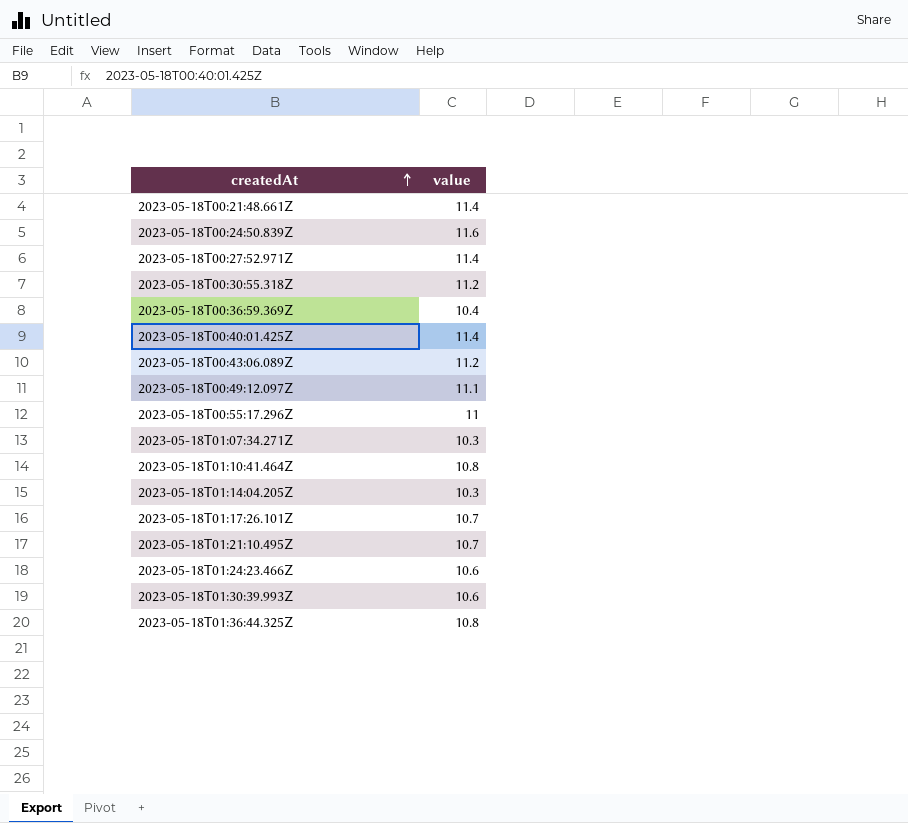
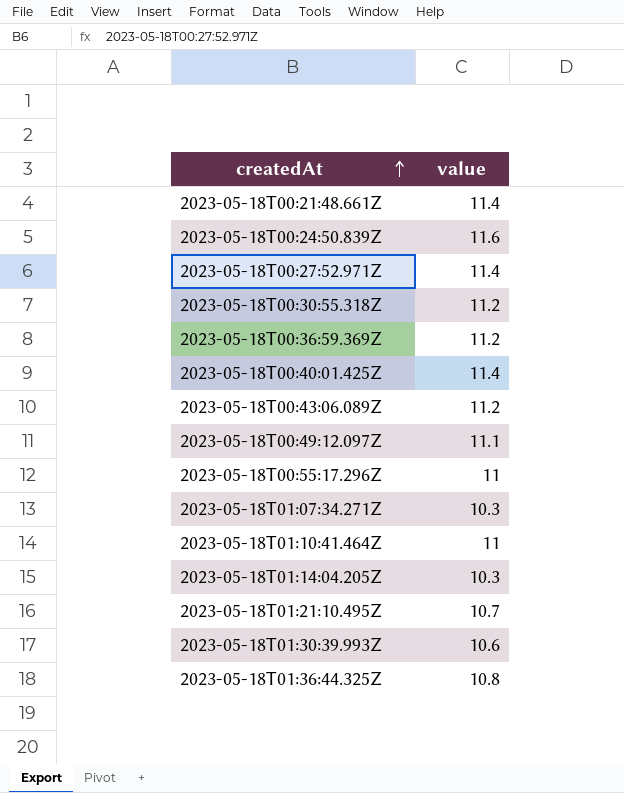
row 2023-05-18T01:17:26.101Z: 10.7 -> none
row 2023-05-18T01:24:23.466Z: 10.6 -> none
2023-05-18T00:36:59.369Z | value: 10.4 -> 11.2
2023-05-18T01:10:41.464Z | value: 10.8 -> 11

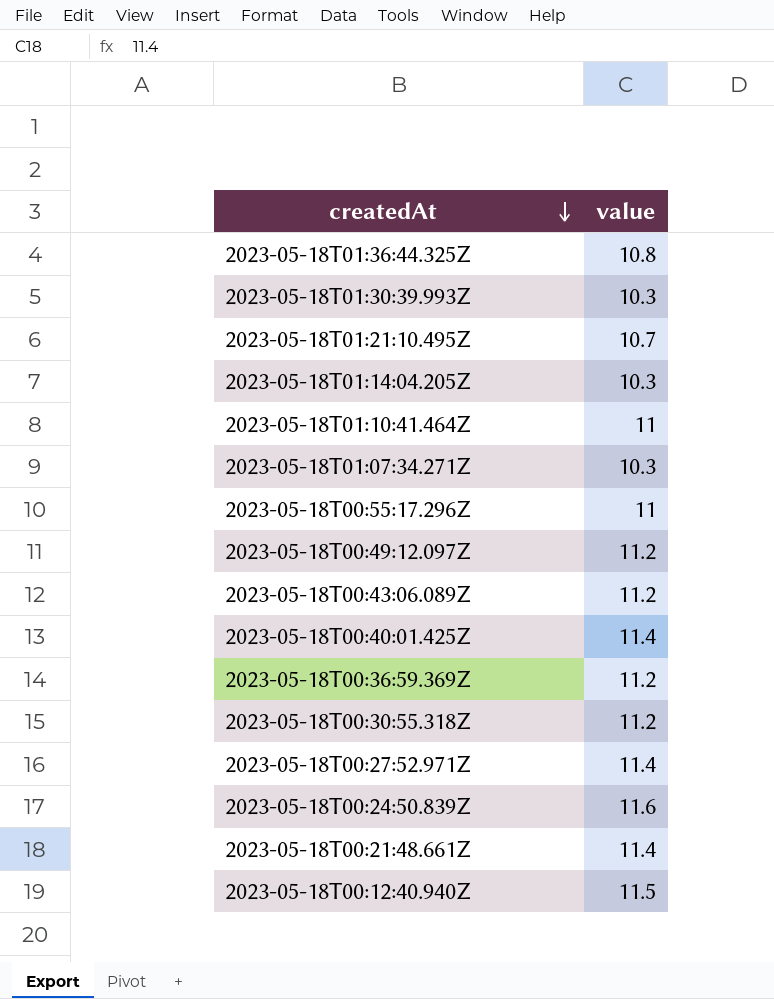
row order: createdAt ascending -> createdAt descending
2023-05-18T01:30:39.993Z | value: 10.6 -> 10.3
2023-05-18T00:49:12.097Z | value: 11.1 -> 11.2
row 2023-05-18T00:12:40.940Z: none -> 11.5

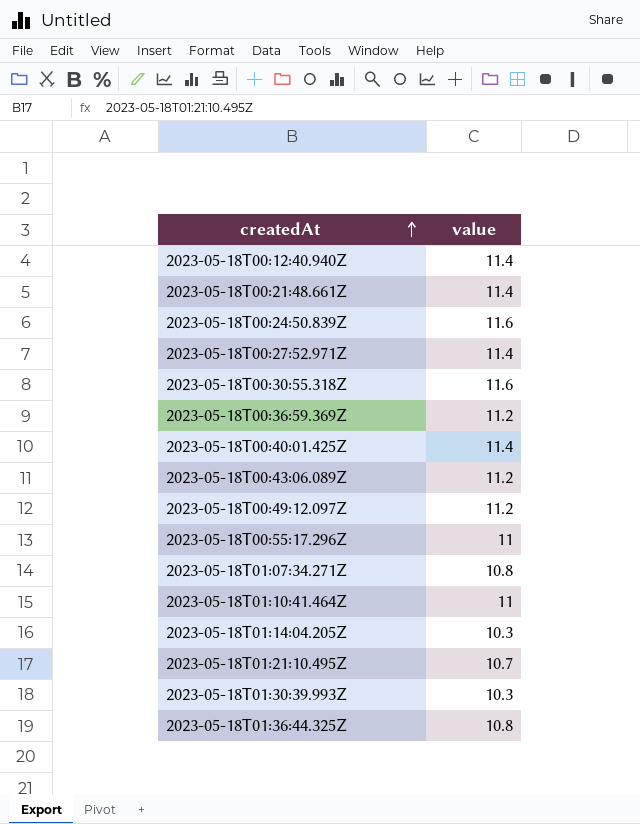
row order: createdAt descending -> createdAt ascending
2023-05-18T00:12:40.940Z | value: 11.5 -> 11.4
2023-05-18T00:30:55.318Z | value: 11.2 -> 11.6
2023-05-18T01:07:34.271Z | value: 10.3 -> 10.8

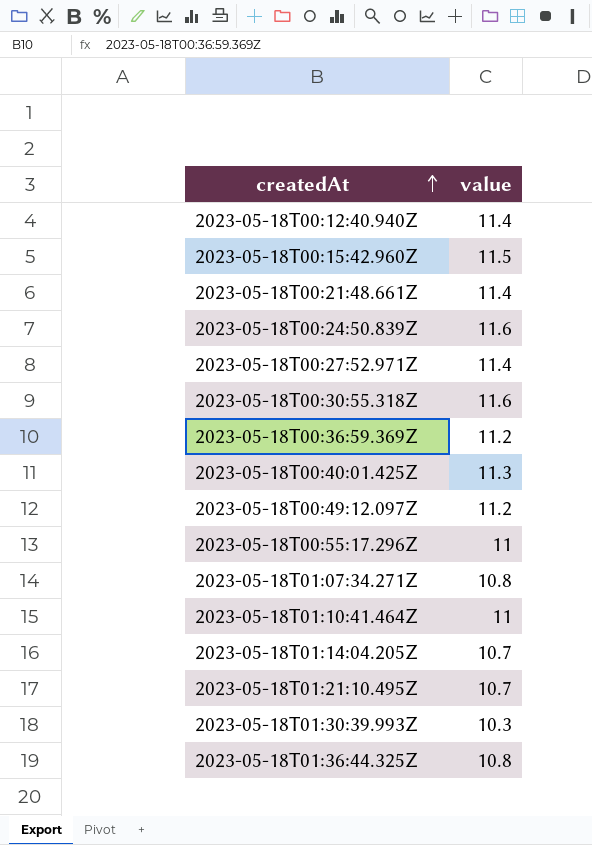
row 2023-05-18T00:43:06.089Z: 11.2 -> none
row 2023-05-18T00:15:42.960Z: none -> 11.5
2023-05-18T00:40:01.425Z | value: 11.4 -> 11.3
2023-05-18T01:14:04.205Z | value: 10.3 -> 10.7

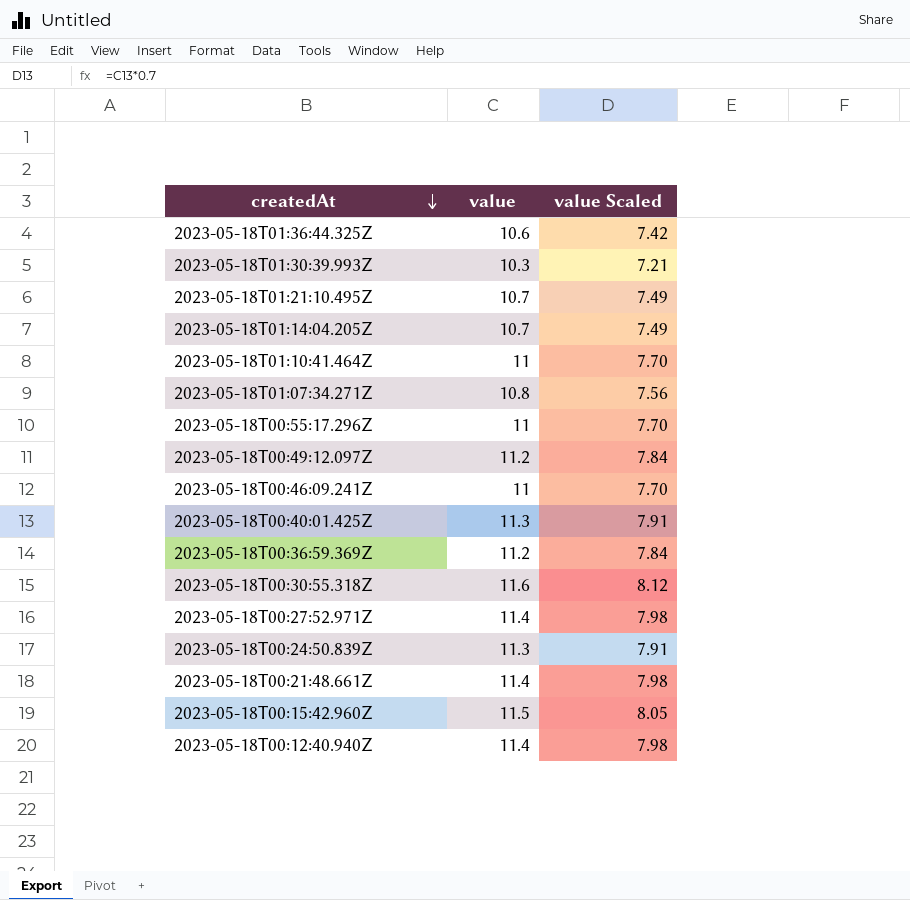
row order: createdAt ascending -> createdAt descending
column value Scaled | formula: none -> [value] * 0.7
2023-05-18T01:36:44.325Z | value: 10.8 -> 10.6
row 2023-05-18T00:46:09.241Z: none -> 11 | 7.70
2023-05-18T00:24:50.839Z | value: 11.6 -> 11.3

